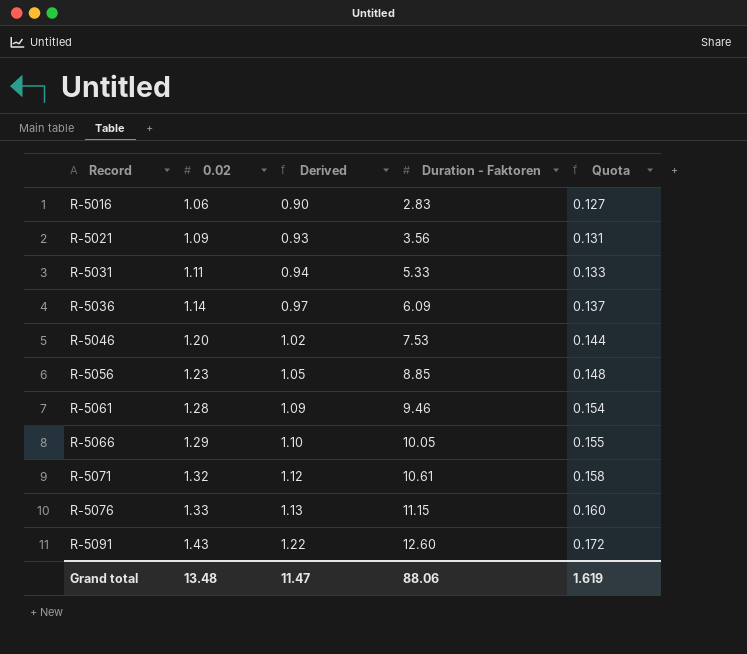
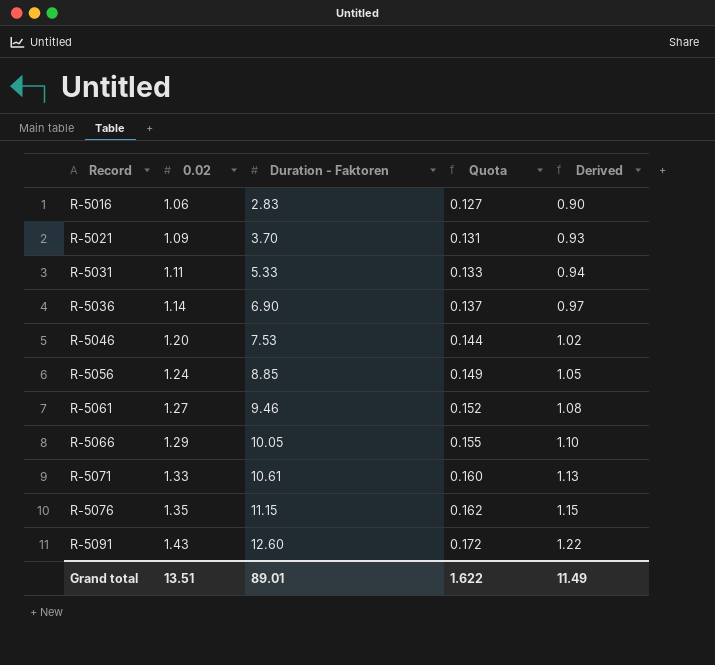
column Derived | position: 3 -> 5
R-5021 | Duration - Faktoren: 3.56 -> 3.70
R-5036 | Duration - Faktoren: 6.09 -> 6.90
R-5056 | 0.02: 1.23 -> 1.24
R-5056 | Quota: 0.148 -> 0.149
R-5061 | 0.02: 1.28 -> 1.27
R-5061 | Quota: 0.154 -> 0.152
R-5061 | Derived: 1.09 -> 1.08
R-5071 | 0.02: 1.32 -> 1.33
R-5071 | Quota: 0.158 -> 0.160
R-5071 | Derived: 1.12 -> 1.13
R-5076 | 0.02: 1.33 -> 1.35
R-5076 | Quota: 0.160 -> 0.162
R-5076 | Derived: 1.13 -> 1.15
Grand total | 0.02: 13.48 -> 13.51
Grand total | Duration - Faktoren: 88.06 -> 89.01
Grand total | Quota: 1.619 -> 1.622
Grand total | Derived: 11.47 -> 11.49

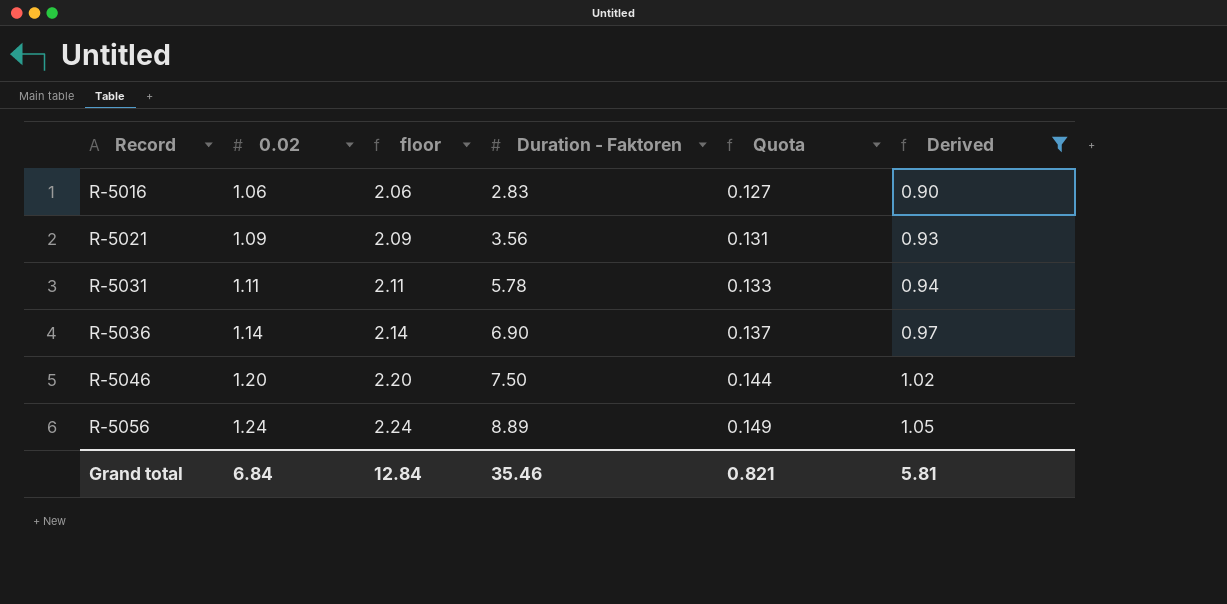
filter: none -> Derived <= 1.05
column floor | formula: none -> [0.02] + 1
R-5021 | Duration - Faktoren: 3.70 -> 3.56
R-5031 | Duration - Faktoren: 5.33 -> 5.78
R-5046 | Duration - Faktoren: 7.53 -> 7.50
R-5056 | Duration - Faktoren: 8.85 -> 8.89
Grand total | 0.02: 13.51 -> 6.84
Grand total | Duration - Faktoren: 89.01 -> 35.46
Grand total | Quota: 1.622 -> 0.821
Grand total | Derived: 11.49 -> 5.81

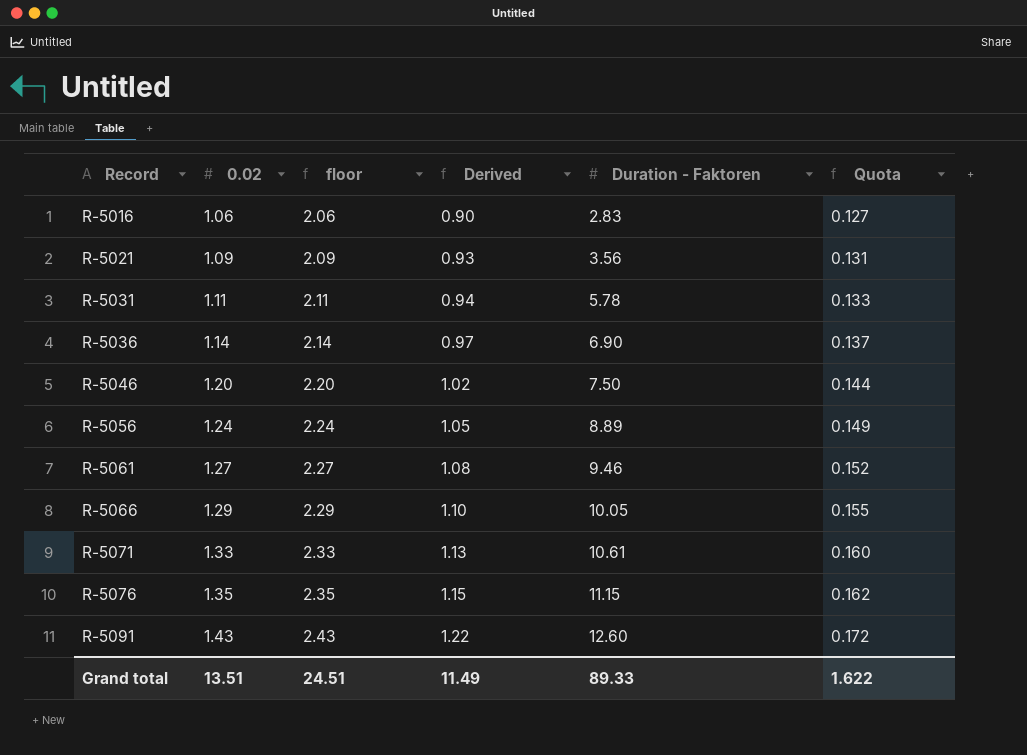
filter: Derived <= 1.05 -> none
column Derived | position: 6 -> 4
Grand total | 0.02: 6.84 -> 13.51
Grand total | floor: 12.84 -> 24.51
Grand total | Derived: 5.81 -> 11.49
Grand total | Duration - Faktoren: 35.46 -> 89.33
Grand total | Quota: 0.821 -> 1.622

